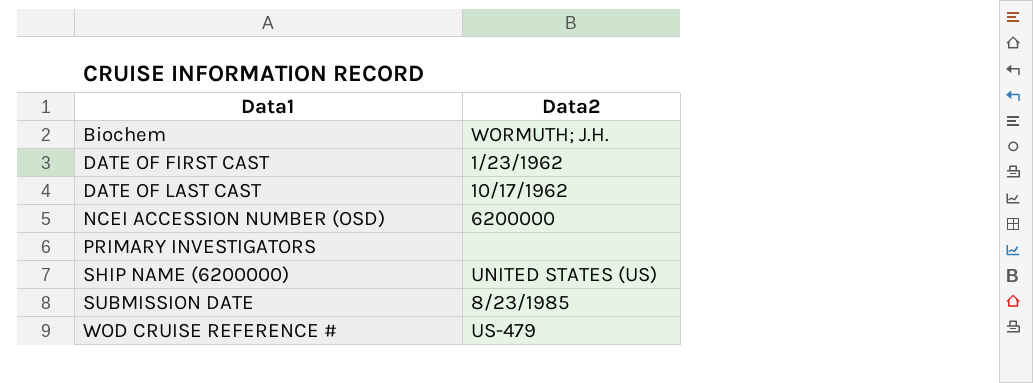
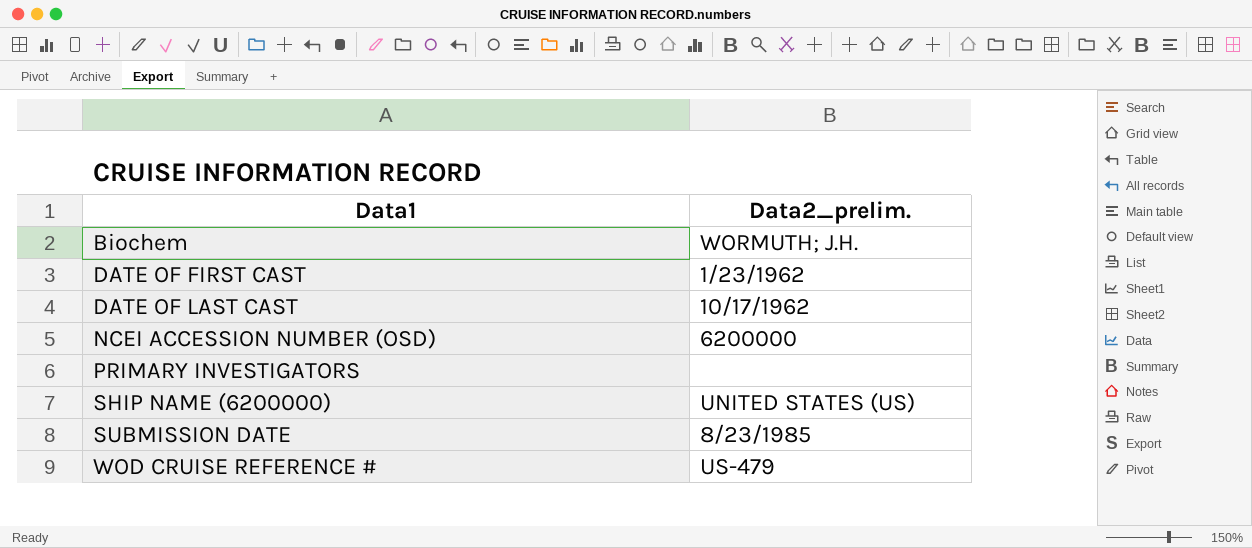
column name: Data2 -> Data2_prelim.

